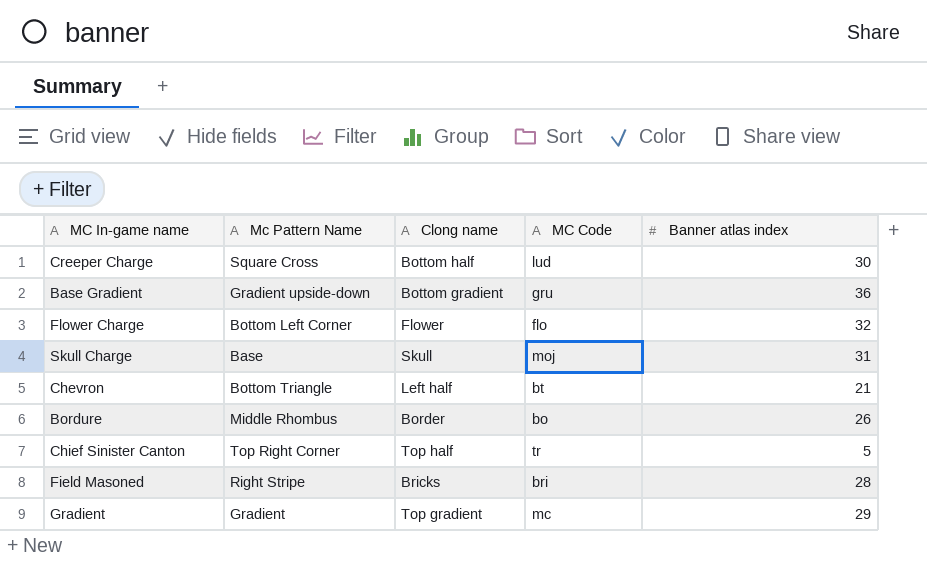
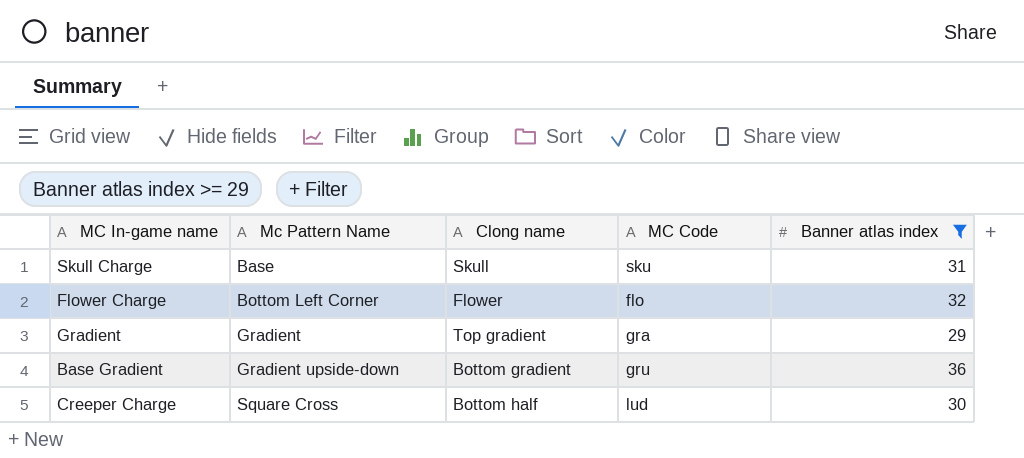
filter: none -> Banner atlas index >= 29
row order: none -> Mc Pattern Name ascending
Skull Charge | MC Code: moj -> sku
Gradient | MC Code: mc -> gra

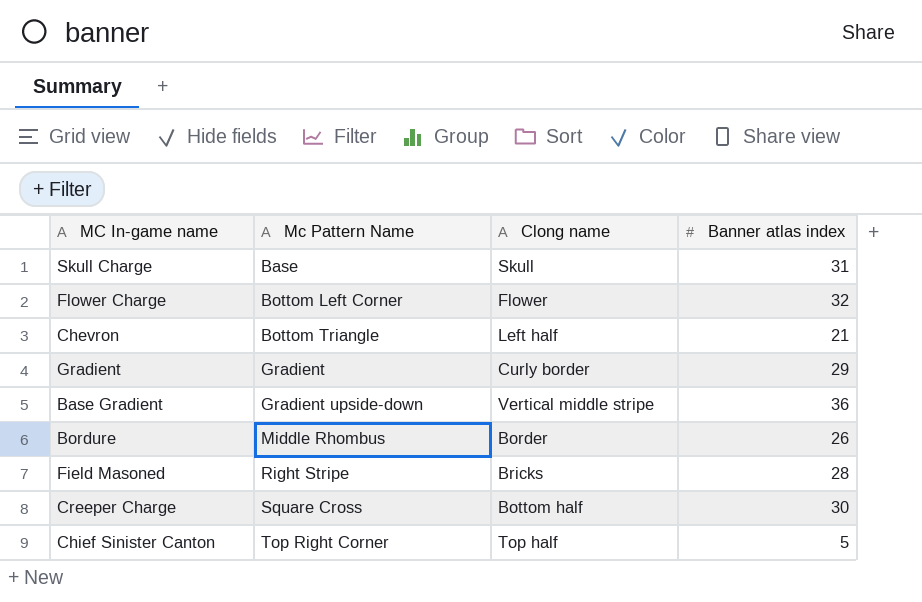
filter: Banner atlas index >= 29 -> none
column MC Code | position: 4 -> none
Gradient | Clong name: Top gradient -> Curly border
Base Gradient | Clong name: Bottom gradient -> Vertical middle stripe

